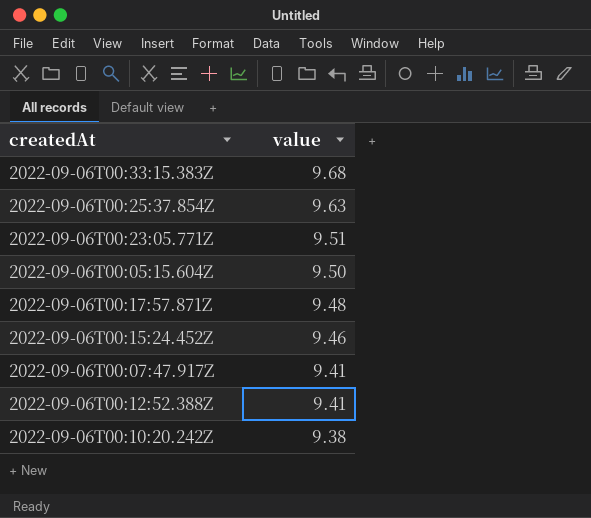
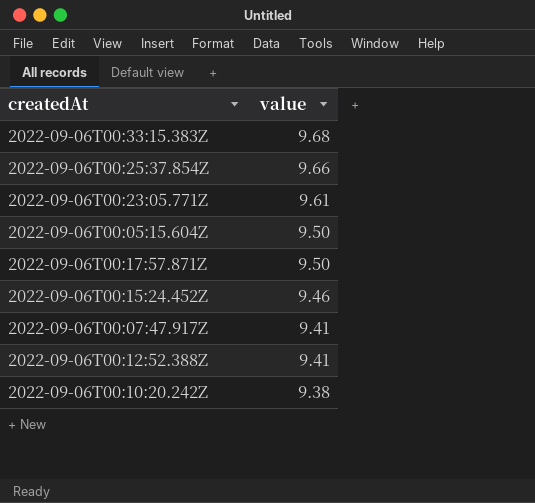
2022-09-06T00:25:37.854Z | value: 9.63 -> 9.66
2022-09-06T00:23:05.771Z | value: 9.51 -> 9.61
2022-09-06T00:17:57.871Z | value: 9.48 -> 9.50

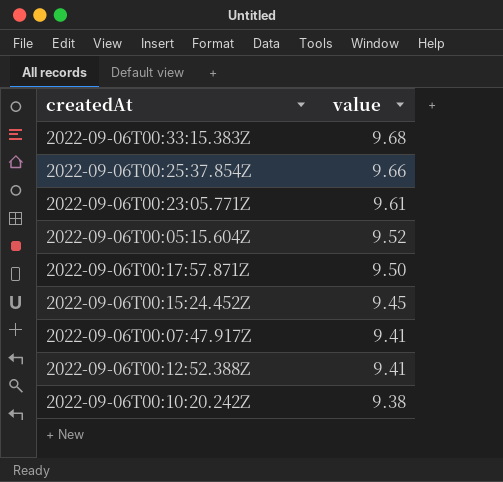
2022-09-06T00:05:15.604Z | value: 9.50 -> 9.52
2022-09-06T00:15:24.452Z | value: 9.46 -> 9.45

